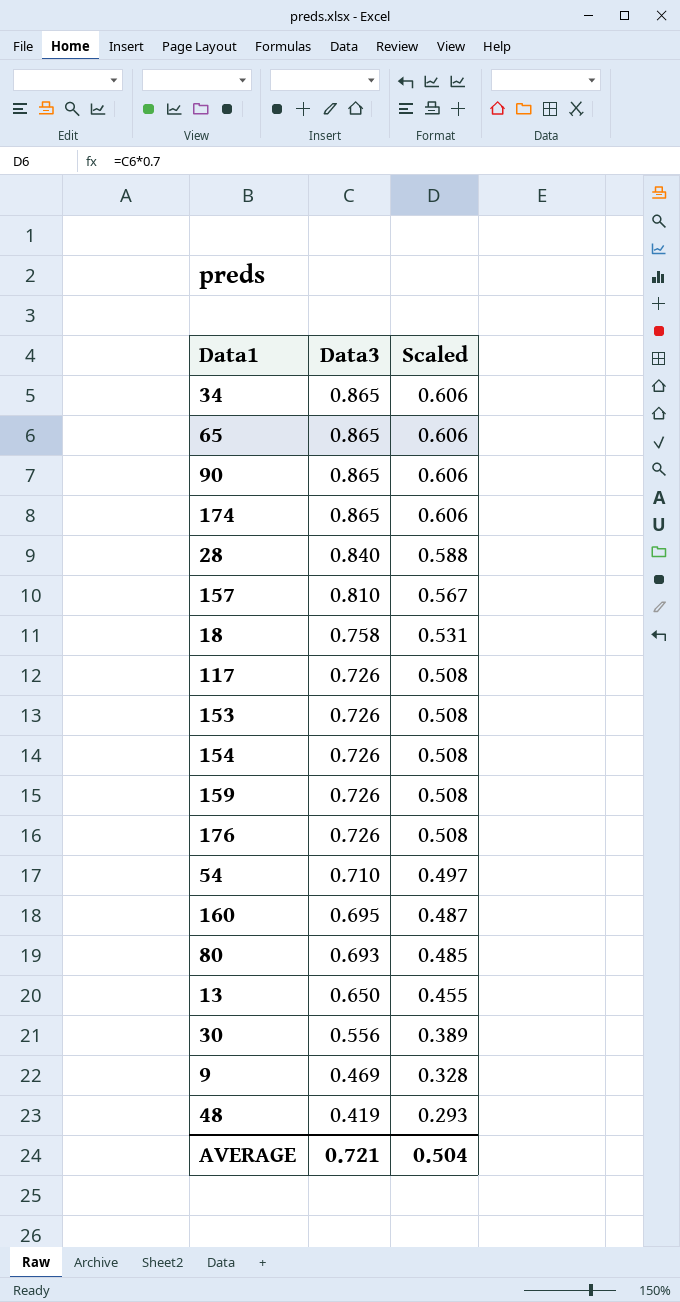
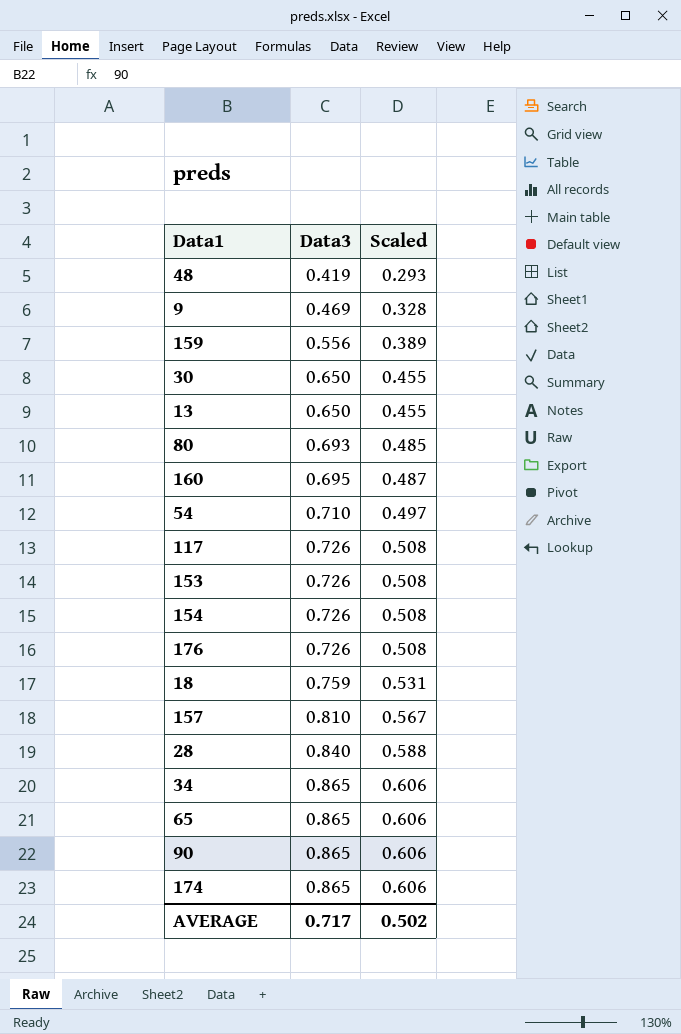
row order: Data3 descending -> Data3 ascending
159 | Data3: 0.726 -> 0.556
159 | Scaled: 0.508 -> 0.389
30 | Data3: 0.556 -> 0.650
30 | Scaled: 0.389 -> 0.455
18 | Data3: 0.758 -> 0.759
AVERAGE | Data3: 0.721 -> 0.717
AVERAGE | Scaled: 0.504 -> 0.502

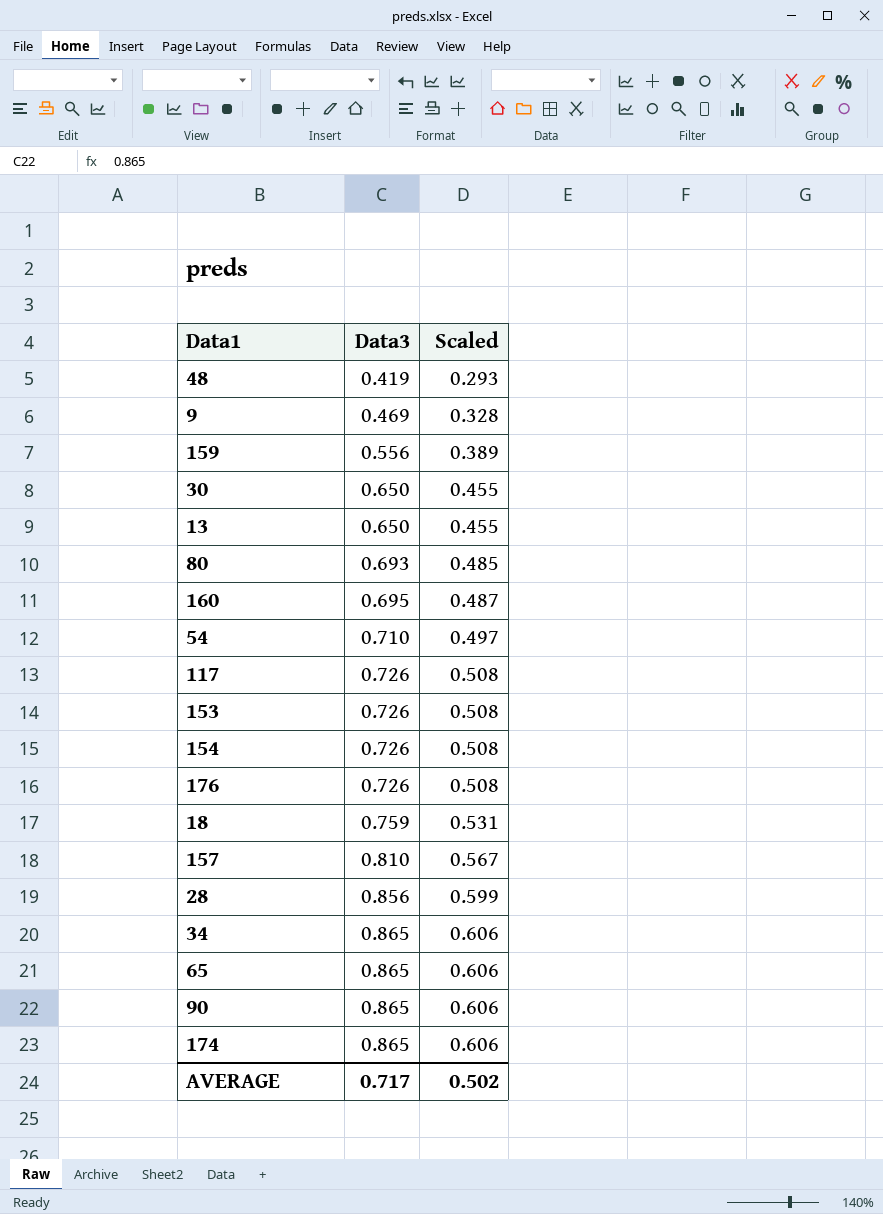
28 | Data3: 0.840 -> 0.856
28 | Scaled: 0.588 -> 0.599

